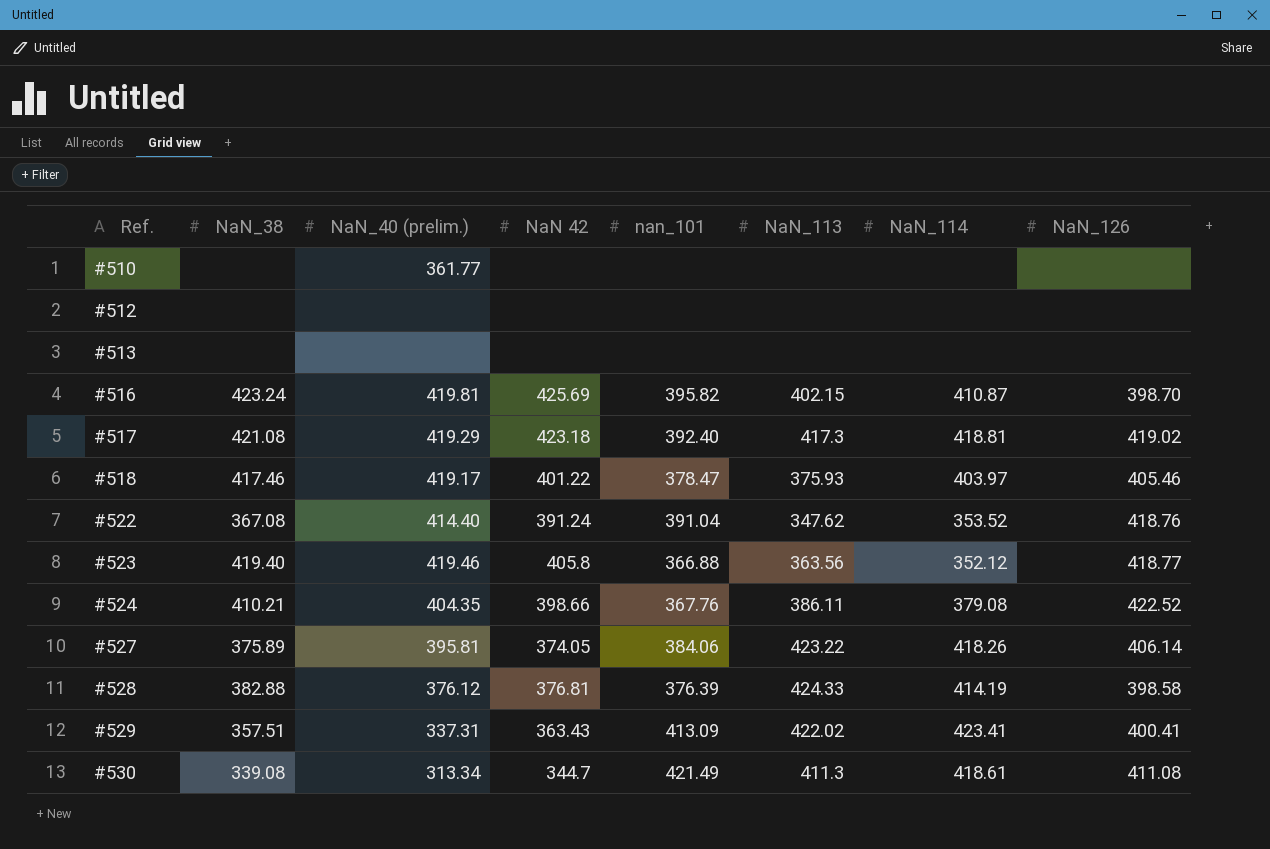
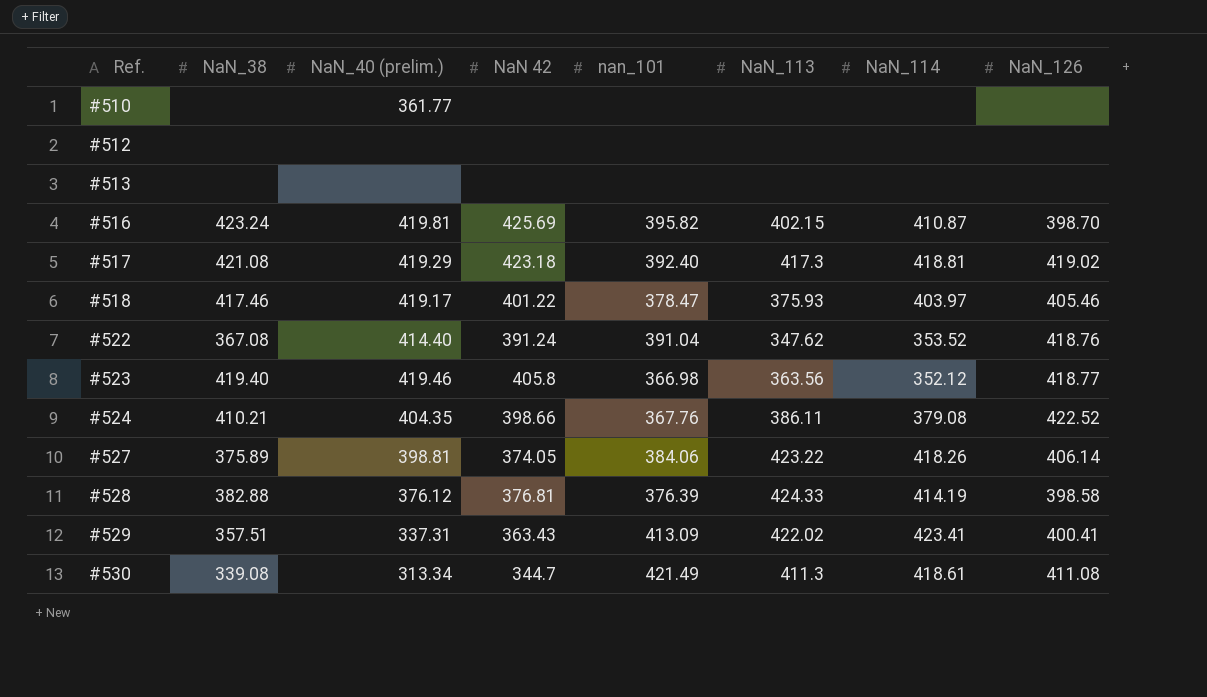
#523 | nan_101: 366.88 -> 366.98
#527 | NaN_40 (prelim.): 395.81 -> 398.81

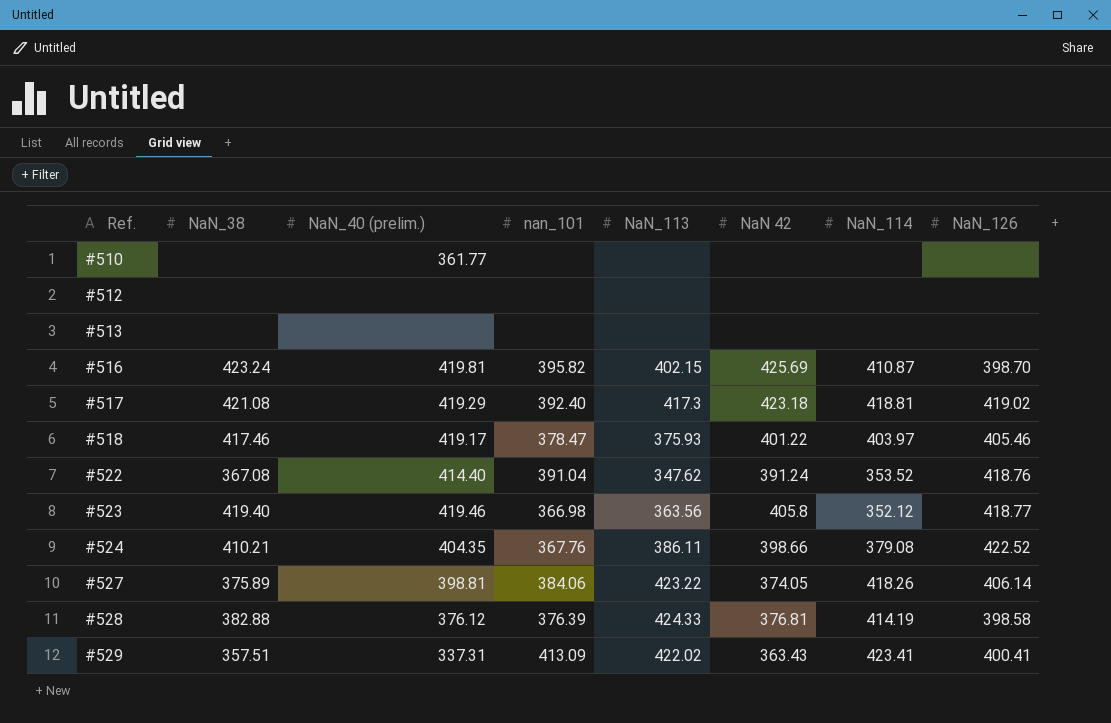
column NaN 42 | position: 4 -> 6
row #530: 339.08 | 313.34 | 344.7 | 421.49 | 411.3 | 418.61 | 411.08 -> none

